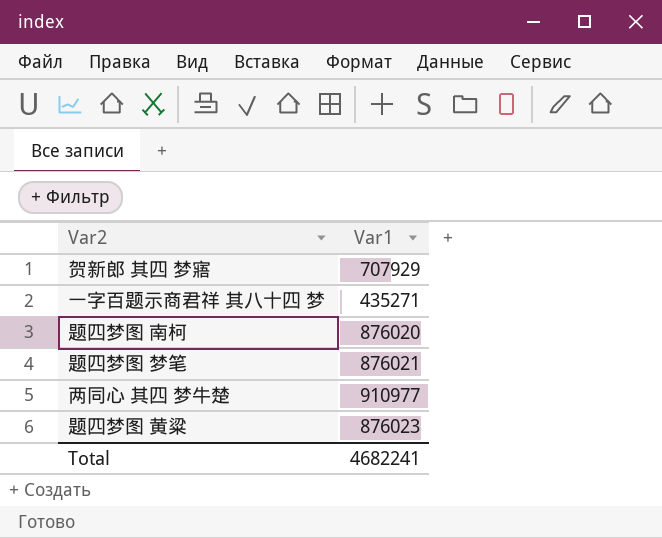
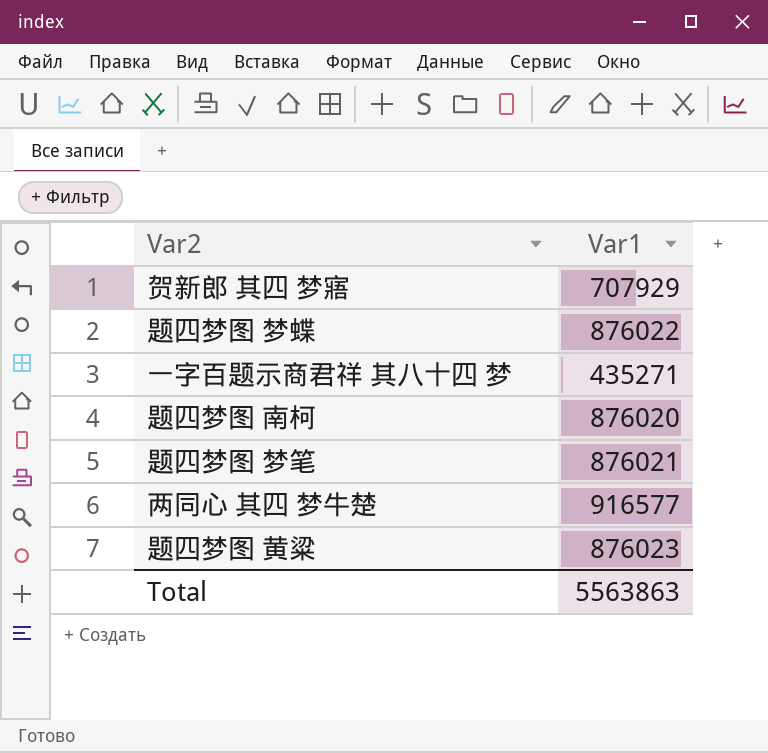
row 题四梦图 梦蝶: none -> 876022
两同心 其四 梦牛楚 | Var1: 910977 -> 916577
Total | Var1: 4682241 -> 5563863

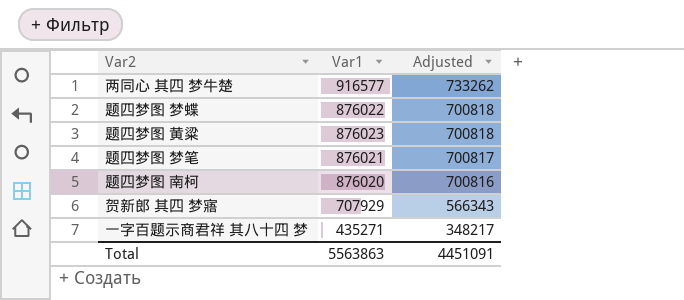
row order: none -> Adjusted descending
column Adjusted | formula: none -> [Var1] * 0.8

